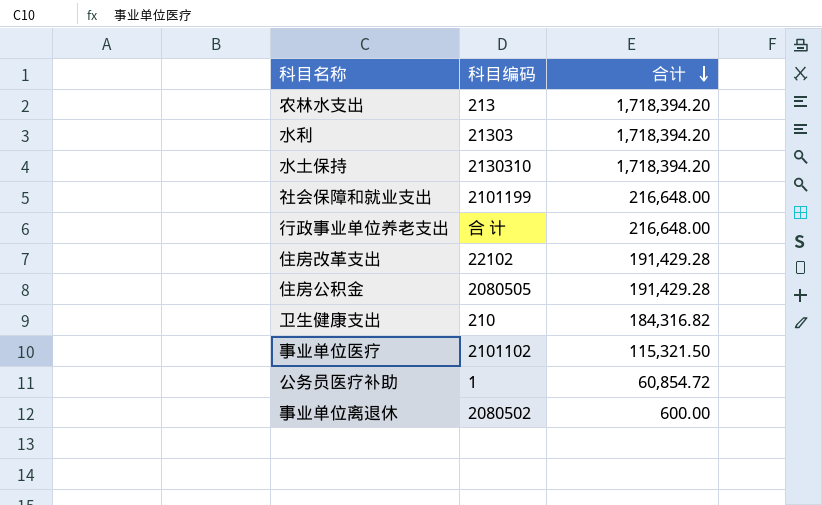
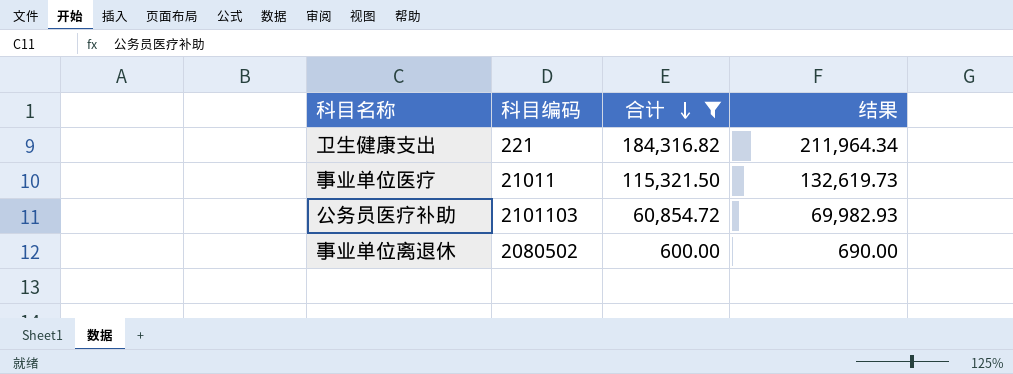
filter: none -> 合计 <= 184,316.82
column 结果 | formula: none -> [合计] * 1.15
卫生健康支出 | 科目编码: 210 -> 221
事业单位医疗 | 科目编码: 2101102 -> 21011
公务员医疗补助 | 科目编码: 1 -> 2101103

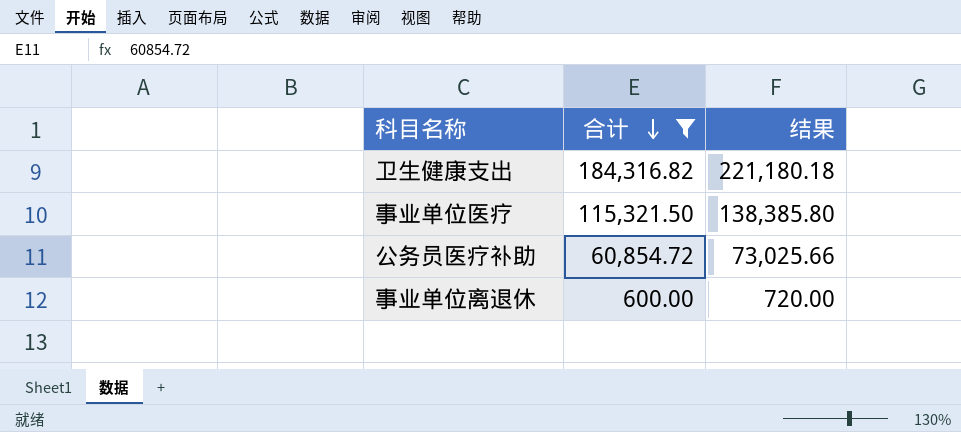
column 科目编码 | position: 2 -> none
column 结果 | formula: [合计] * 1.15 -> [合计] * 1.2

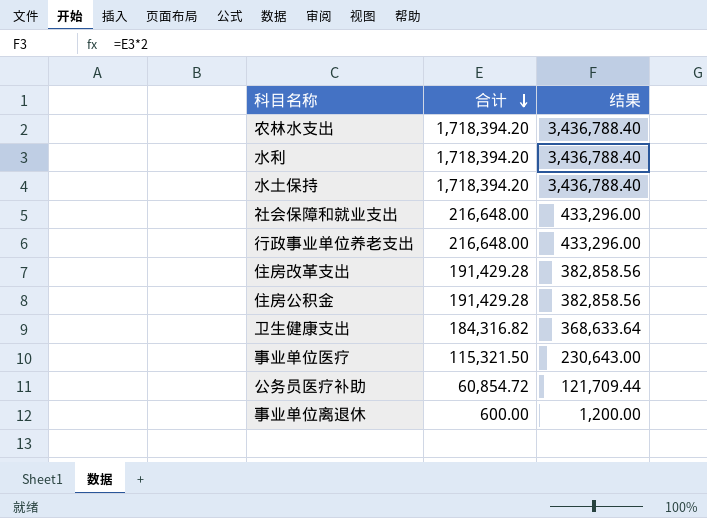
filter: 合计 <= 184,316.82 -> none
column 结果 | formula: [合计] * 1.2 -> [合计] * 2

